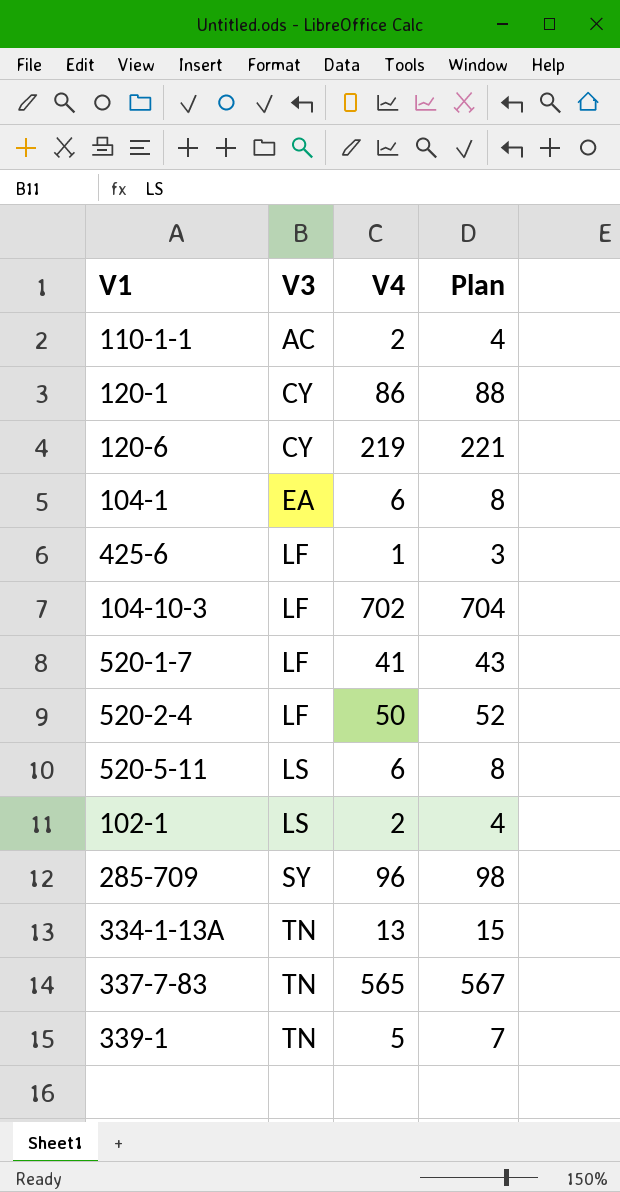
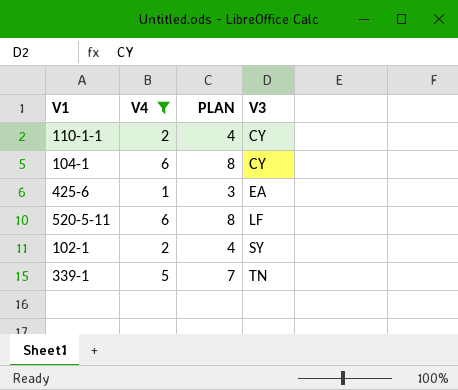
filter: none -> V4 <= 6
column name: Plan -> PLAN
column V3 | position: 2 -> 4
110-1-1 | V3: AC -> CY
104-1 | V3: EA -> CY
425-6 | V3: LF -> EA
520-5-11 | V3: LS -> LF
102-1 | V3: LS -> SY

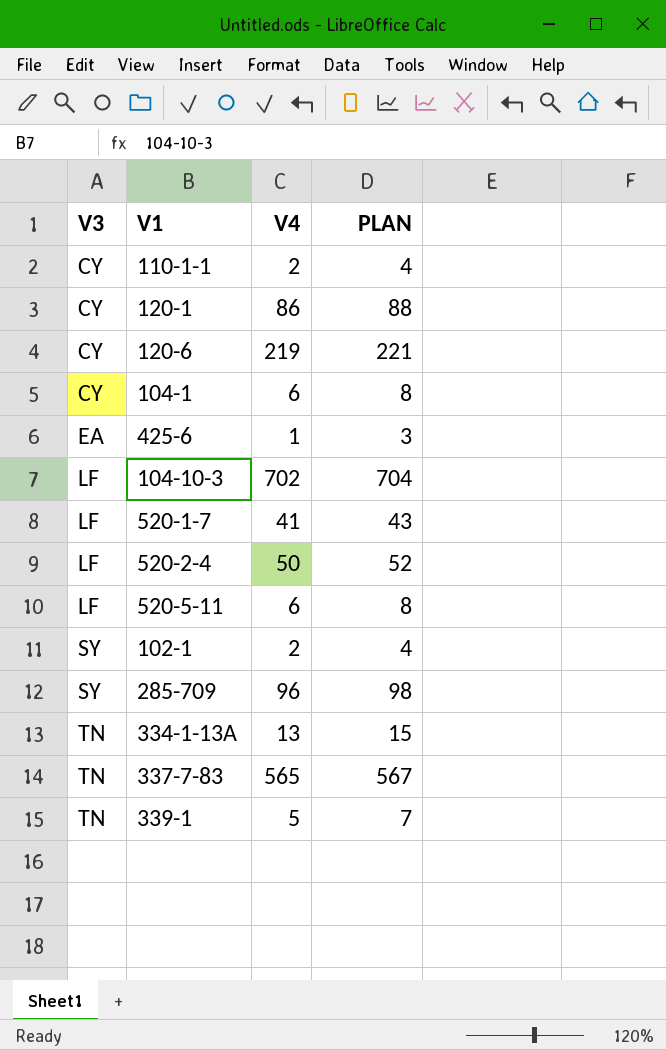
filter: V4 <= 6 -> none
column V3 | position: 4 -> 1

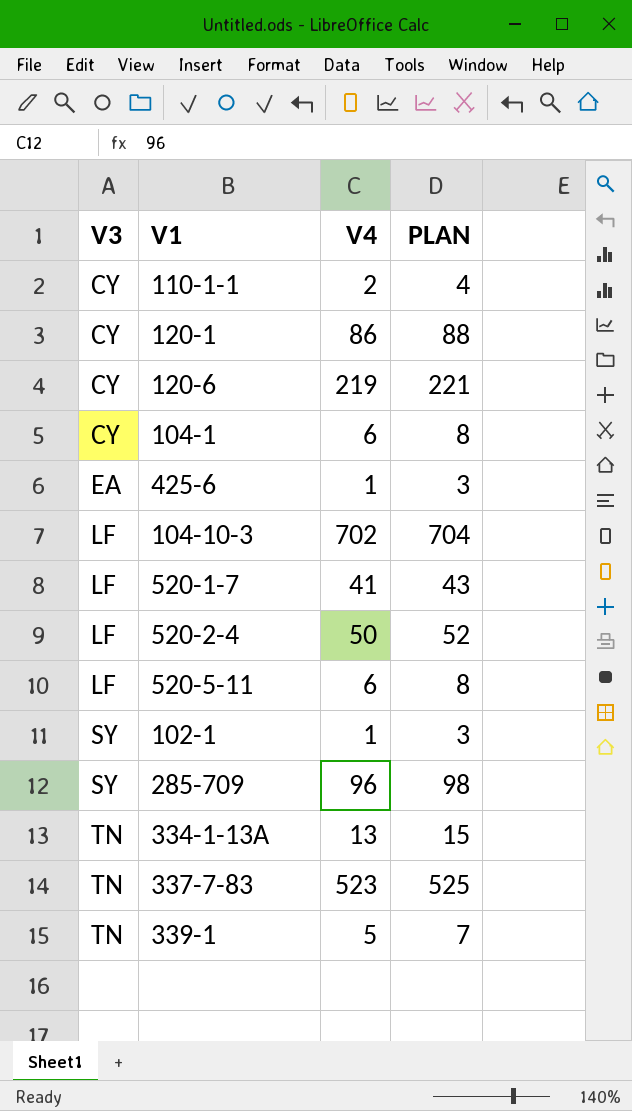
102-1 | V4: 2 -> 1
102-1 | PLAN: 4 -> 3
337-7-83 | V4: 565 -> 523
337-7-83 | PLAN: 567 -> 525

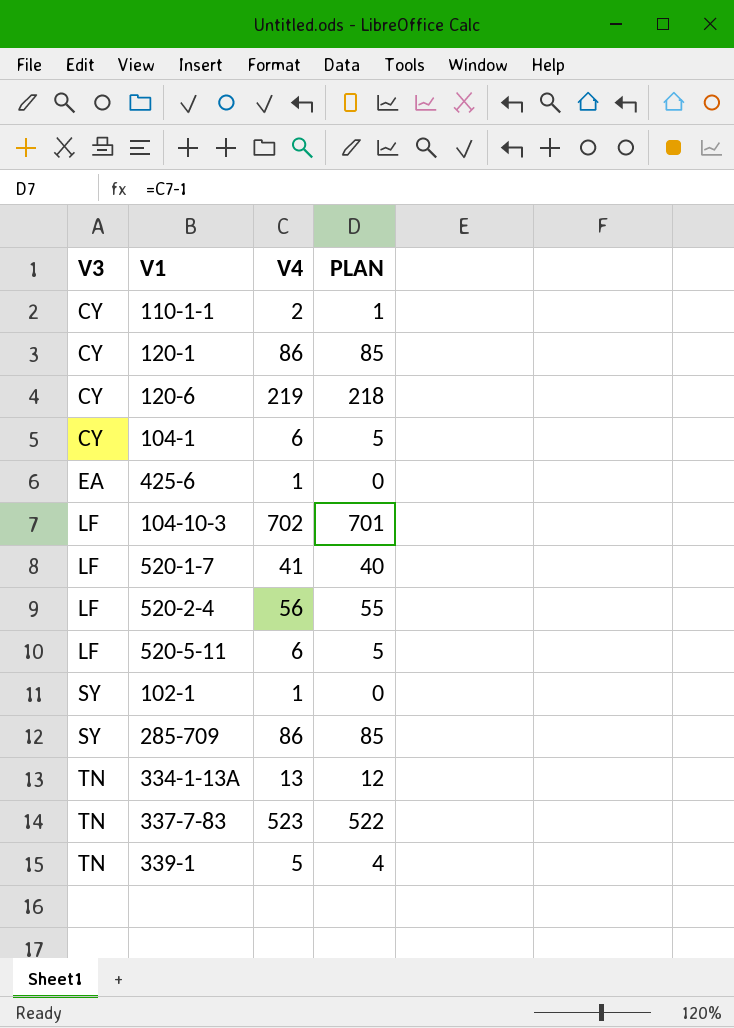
column PLAN | formula: [V4] + 2 -> [V4] - 1
520-2-4 | V4: 50 -> 56
285-709 | V4: 96 -> 86

